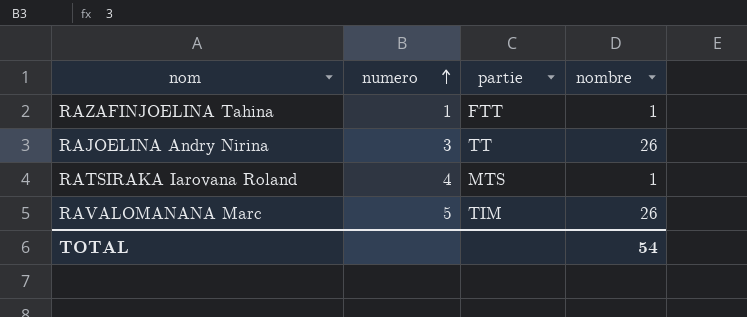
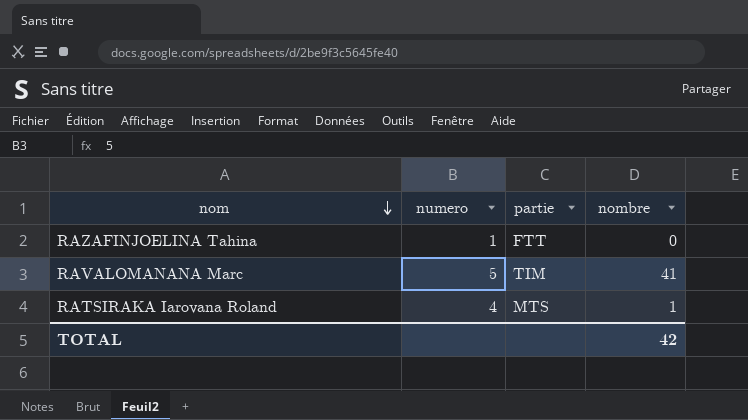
row order: numero ascending -> nom descending
row RAJOELINA Andry Nirina: 3 | TT | 26 -> none
RAZAFINJOELINA Tahina | nombre: 1 -> 0
RAVALOMANANA Marc | nombre: 26 -> 41
TOTAL | nombre: 54 -> 42

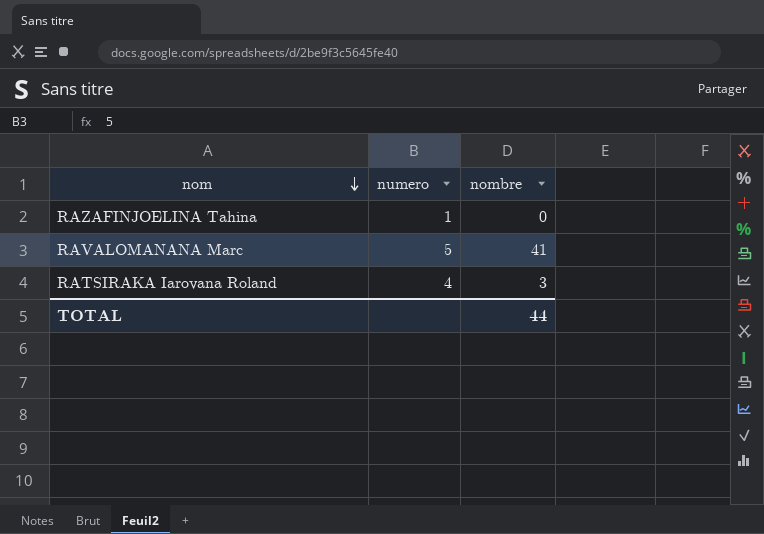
column partie | position: 3 -> none
RATSIRAKA Iarovana Roland | nombre: 1 -> 3
TOTAL | nombre: 42 -> 44

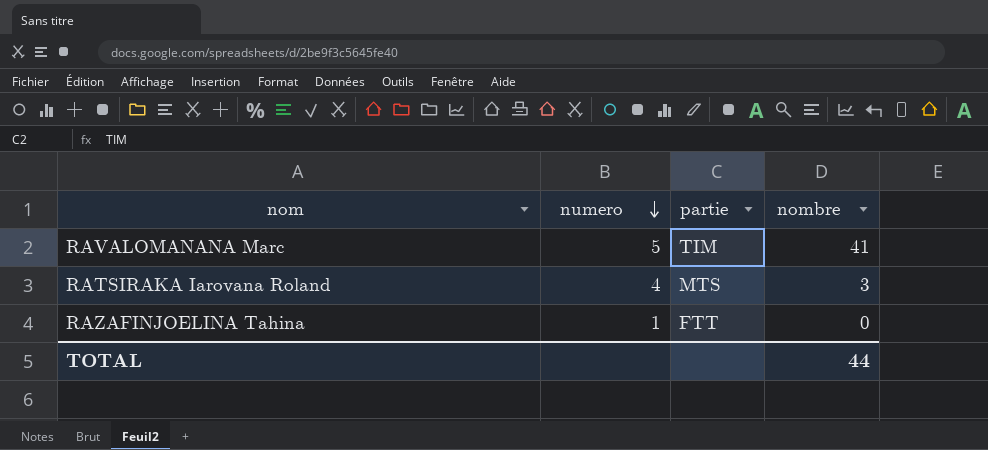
row order: nom descending -> numero descending
column partie | position: none -> 3

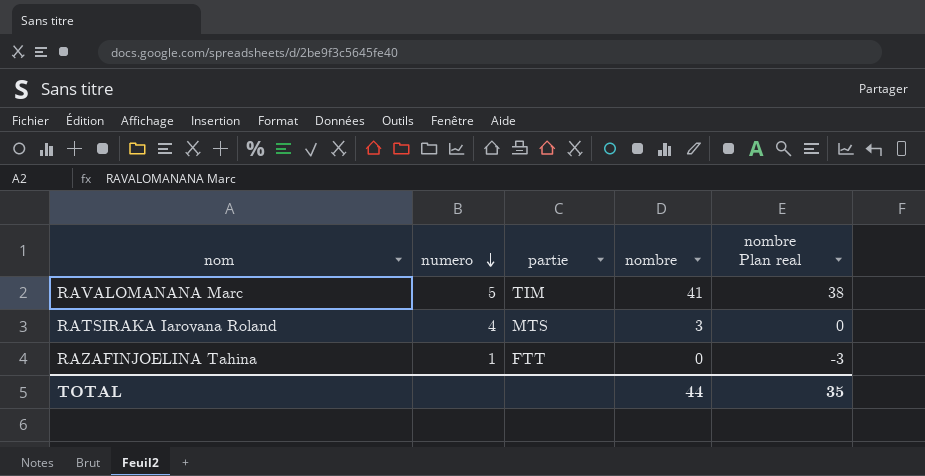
column nombre Plan real | formula: none -> [nombre] - 3

